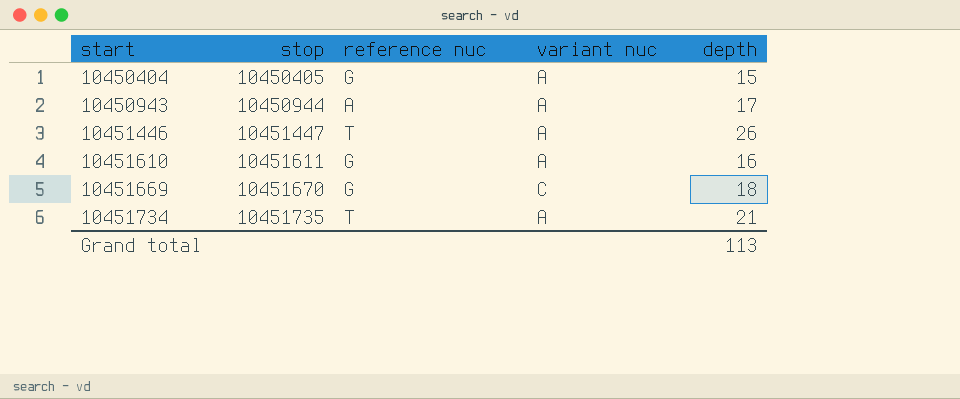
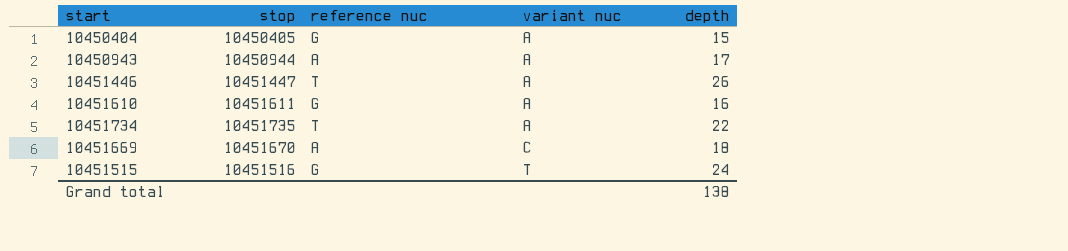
row order: start ascending -> variant nuc ascending
10451734 | depth: 21 -> 22
10451669 | reference nuc: G -> A
row 10451515: none -> 10451516 | G | T | 24
Grand total | depth: 113 -> 138

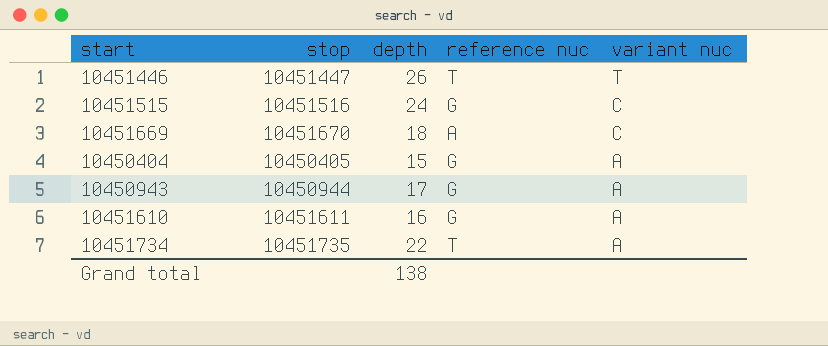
row order: variant nuc ascending -> variant nuc descending
column depth | position: 5 -> 3
10451446 | variant nuc: A -> T
10451515 | variant nuc: T -> C
10450943 | reference nuc: A -> G

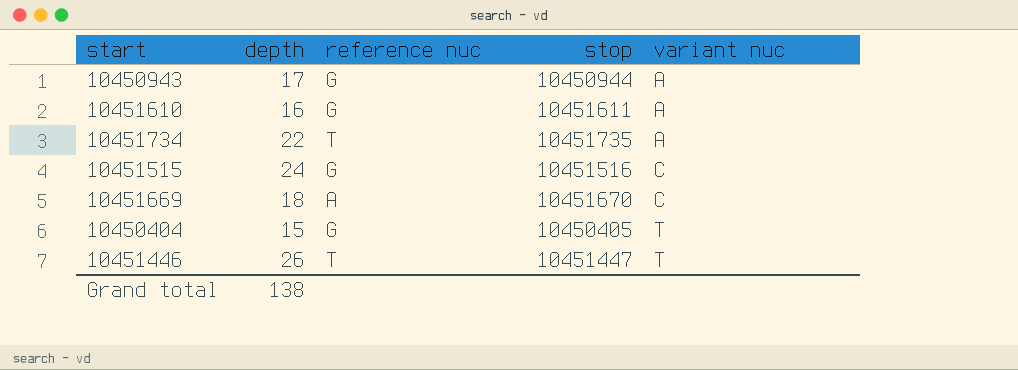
row order: variant nuc descending -> variant nuc ascending
column stop | position: 2 -> 4
10450404 | variant nuc: A -> T

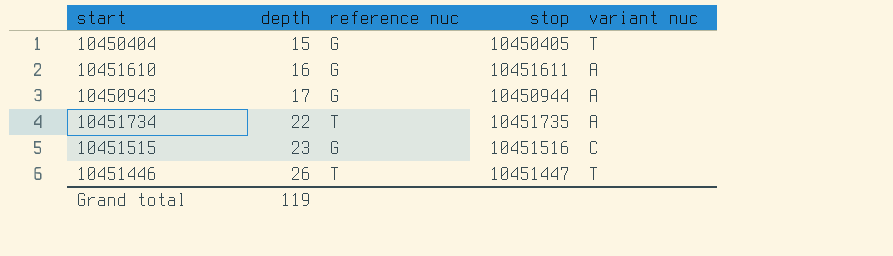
row order: variant nuc ascending -> depth ascending
row 10451669: 18 | A | 10451670 | C -> none
10451515 | depth: 24 -> 23
Grand total | depth: 138 -> 119

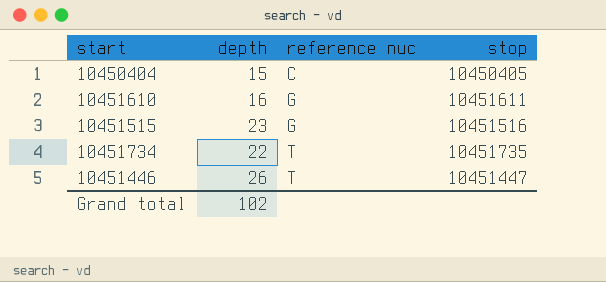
row order: depth ascending -> reference nuc ascending
column variant nuc | position: 5 -> none
row 10450943: 17 | G | 10450944 | A -> none
10450404 | reference nuc: G -> C
Grand total | depth: 119 -> 102

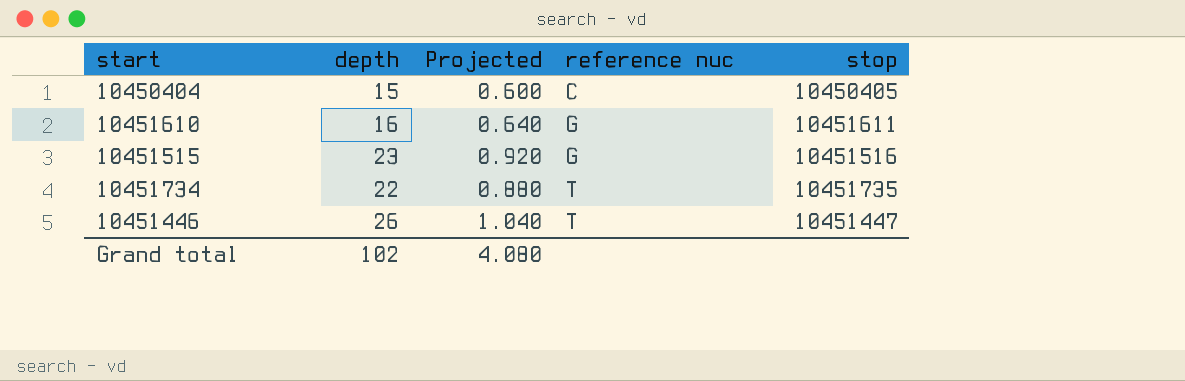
column Projected | formula: none -> [depth] * 0.04

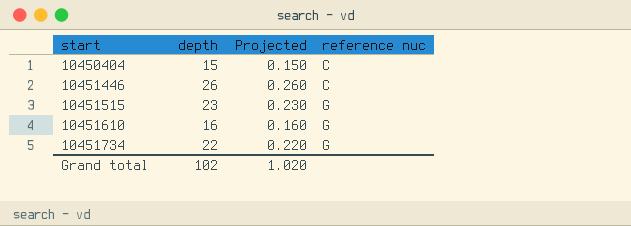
row order: reference nuc ascending -> start ascending
column stop | position: 5 -> none
column Projected | formula: [depth] * 0.04 -> [depth] * 0.01
10451446 | reference nuc: T -> C
10451734 | reference nuc: T -> G
Grand total | Projected: 4.080 -> 1.020

